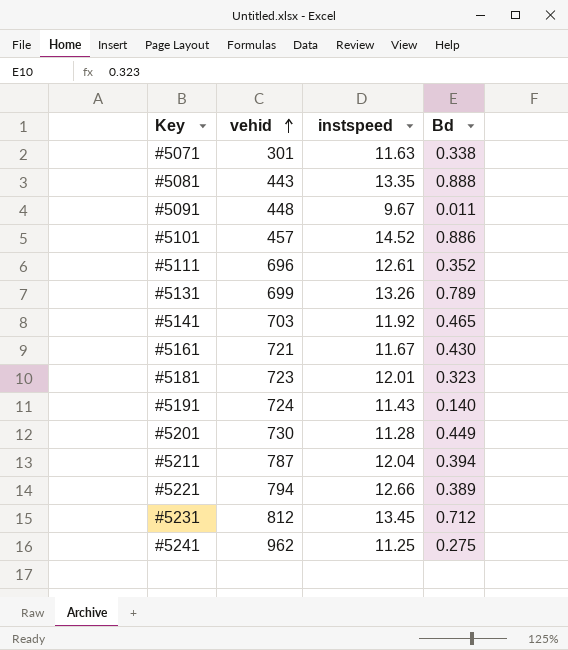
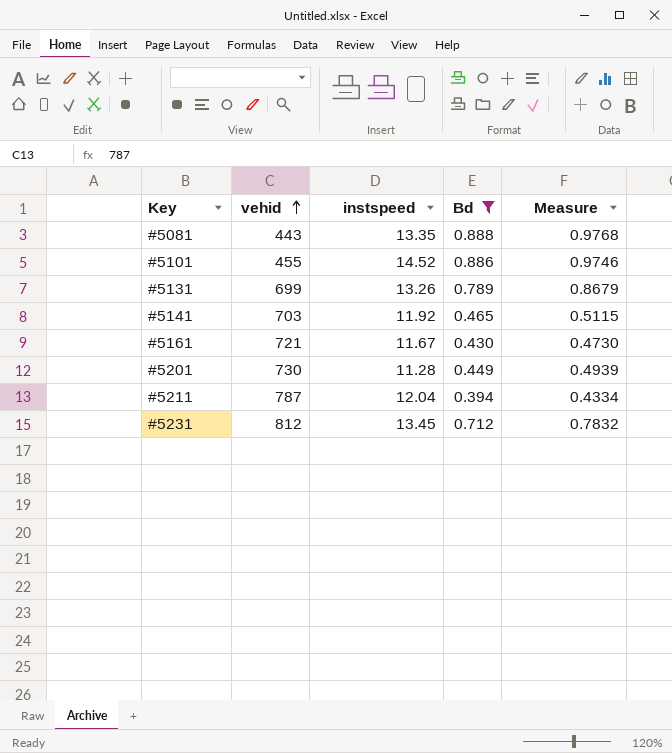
filter: none -> Bd >= 0.394
column Measure | formula: none -> [Bd] * 1.1
#5101 | vehid: 457 -> 455

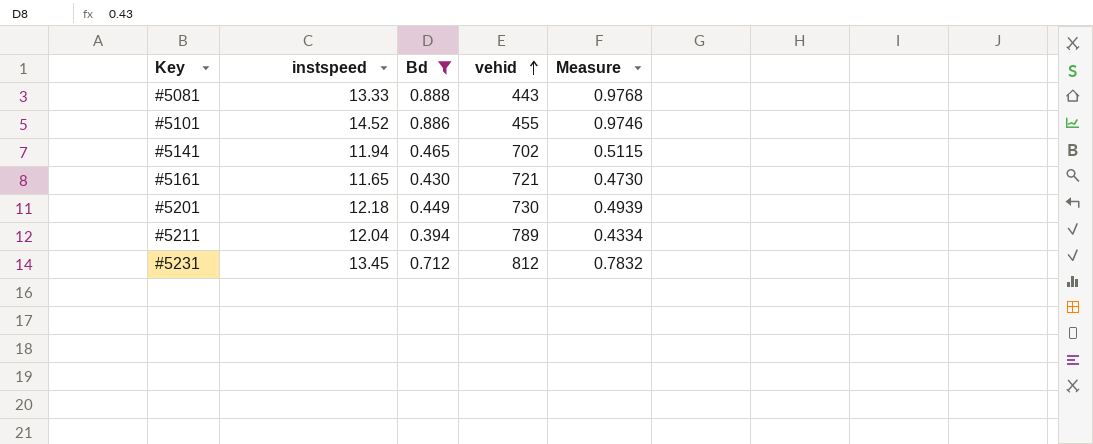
column vehid | position: 2 -> 4
row #5131: 699 | 13.26 | 0.789 | 0.8679 -> none
#5081 | instspeed: 13.35 -> 13.33
#5141 | instspeed: 11.92 -> 11.94
#5141 | vehid: 703 -> 702
#5161 | instspeed: 11.67 -> 11.65
#5201 | instspeed: 11.28 -> 12.18
#5211 | vehid: 787 -> 789

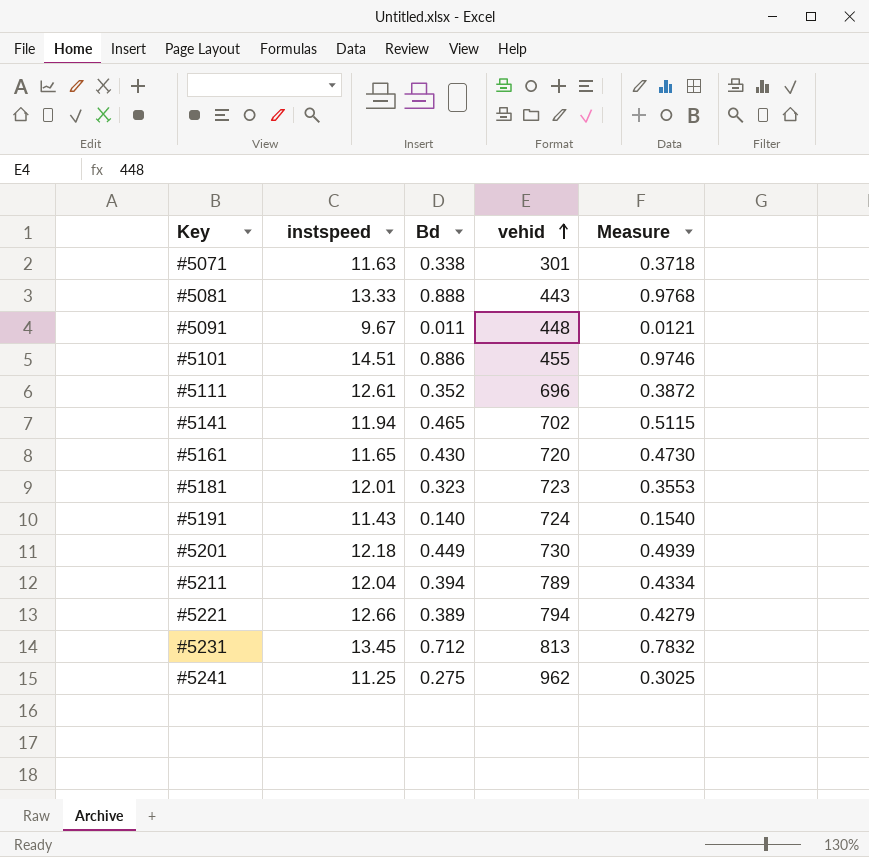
filter: Bd >= 0.394 -> none
#5101 | instspeed: 14.52 -> 14.51
#5161 | vehid: 721 -> 720
#5231 | vehid: 812 -> 813

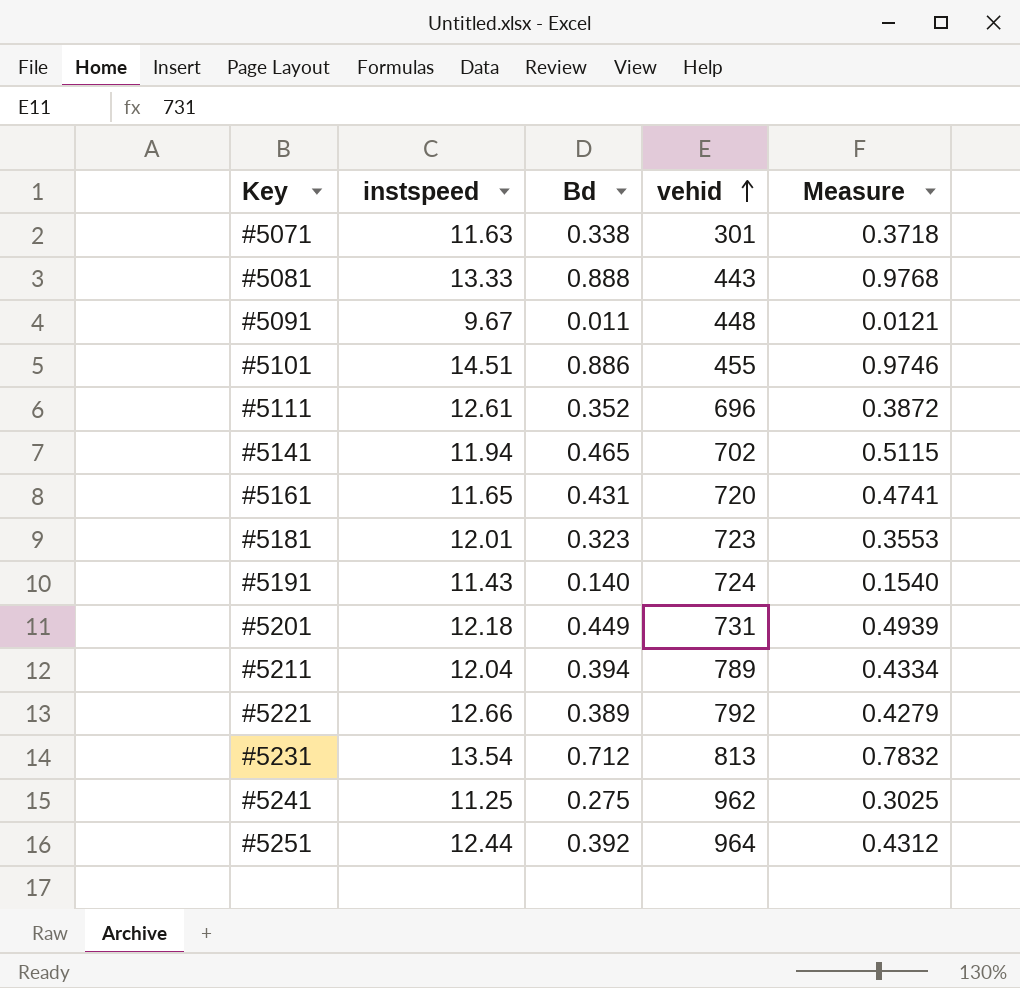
#5161 | Bd: 0.430 -> 0.431
#5161 | Measure: 0.4730 -> 0.4741
#5201 | vehid: 730 -> 731
#5221 | vehid: 794 -> 792
#5231 | instspeed: 13.45 -> 13.54
row #5251: none -> 12.44 | 0.392 | 964 | 0.4312

